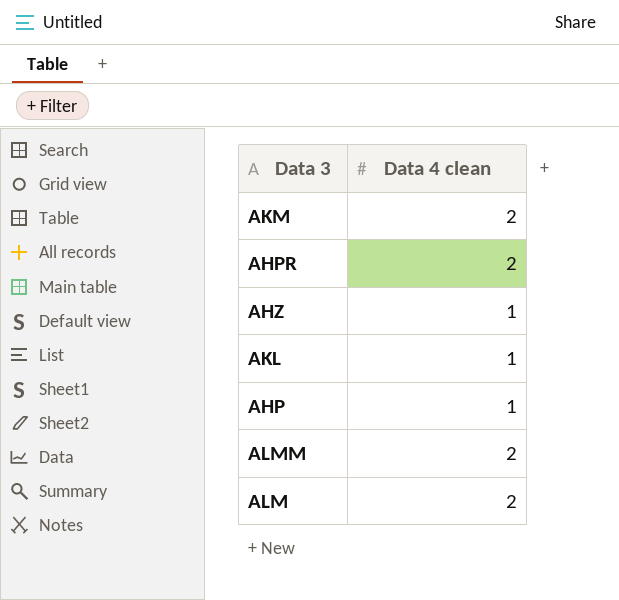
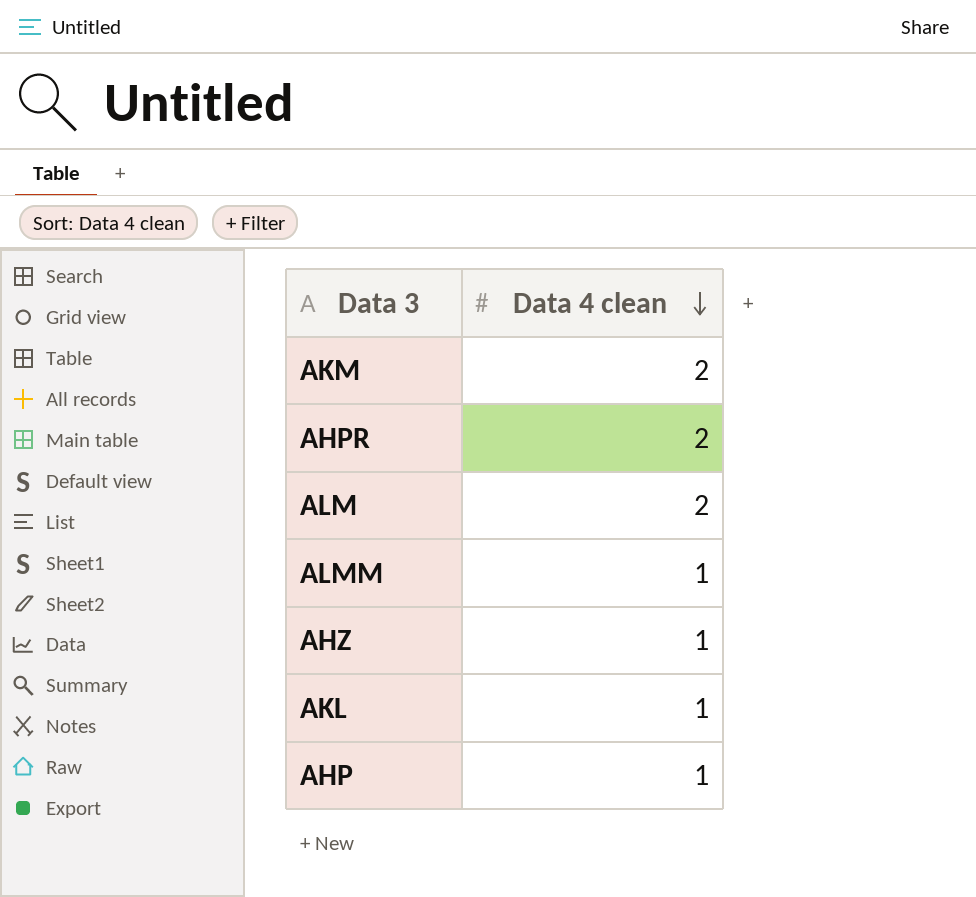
row order: none -> Data 4 clean descending
ALMM | Data 4 clean: 2 -> 1

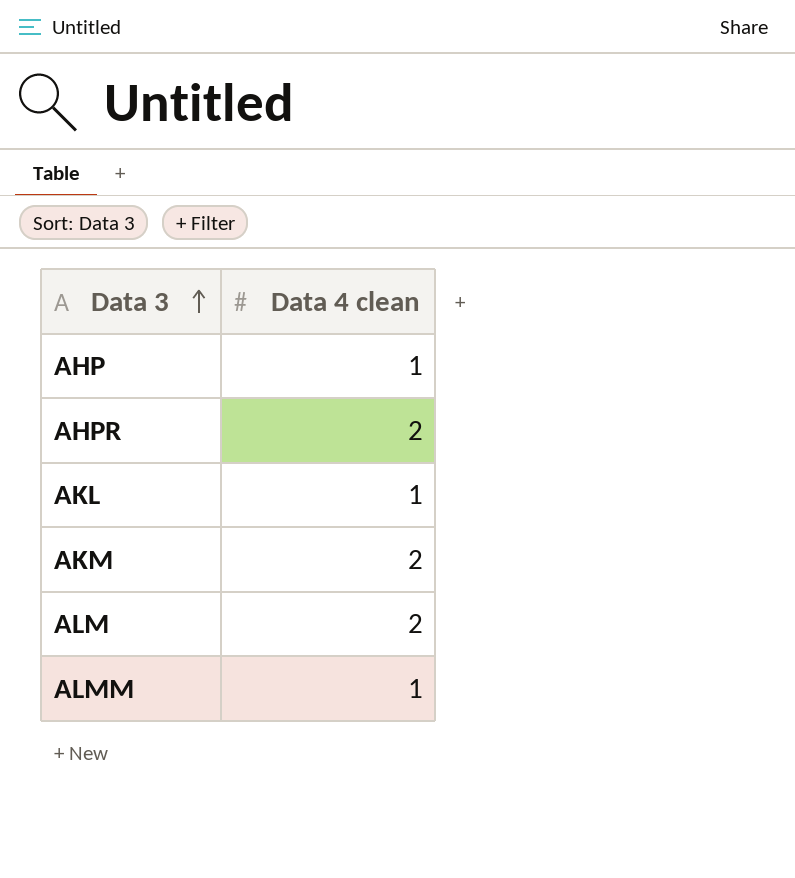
row order: Data 4 clean descending -> Data 3 ascending
row AHZ: 1 -> none

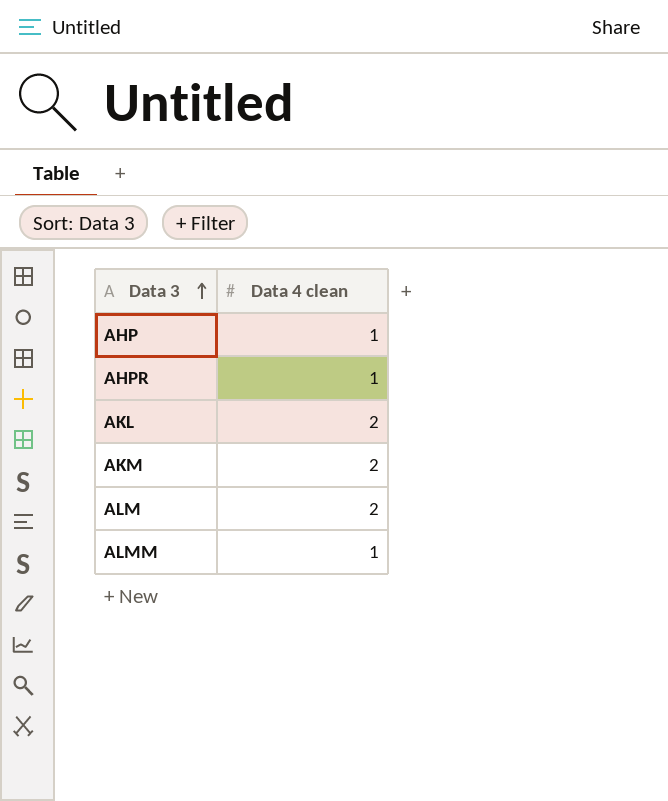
AHPR | Data 4 clean: 2 -> 1
AKL | Data 4 clean: 1 -> 2

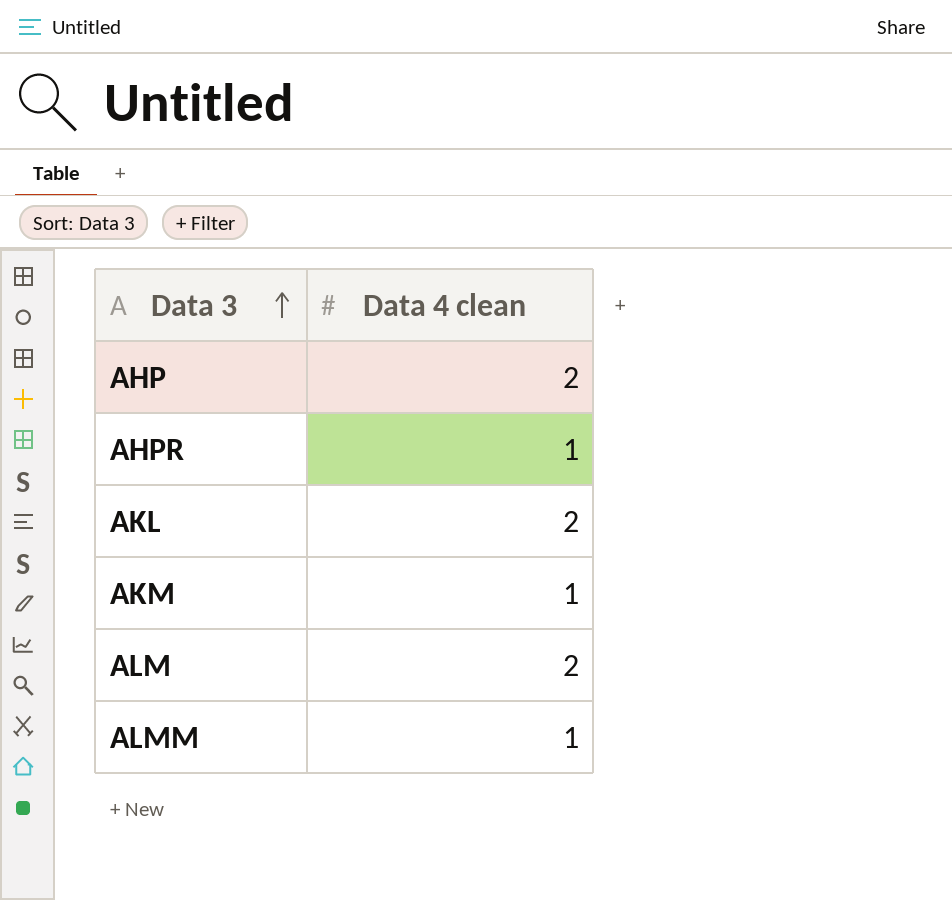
AHP | Data 4 clean: 1 -> 2
AKM | Data 4 clean: 2 -> 1

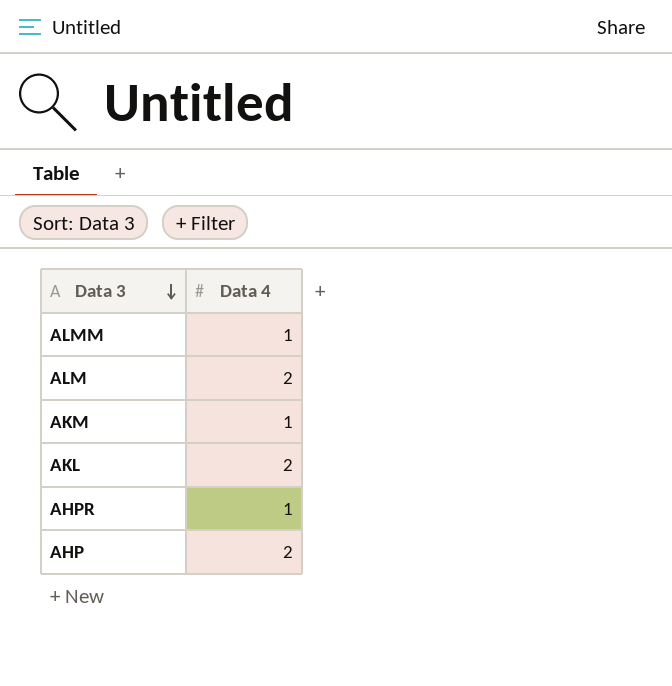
row order: Data 3 ascending -> Data 3 descending
column name: Data 4 clean -> Data 4

